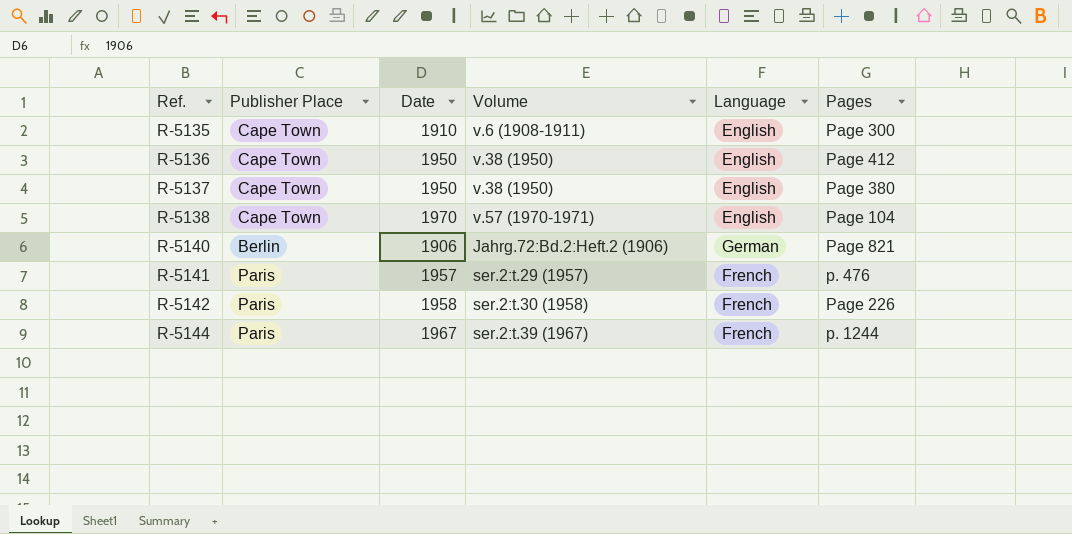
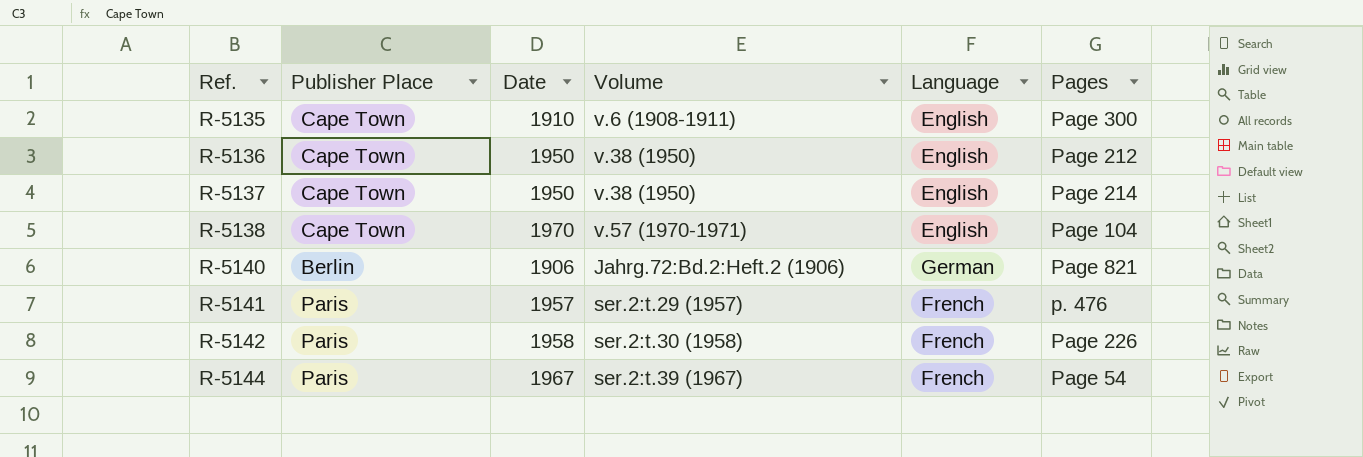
R-5136 | Pages: Page 412 -> Page 212
R-5137 | Pages: Page 380 -> Page 214
R-5144 | Pages: p. 1244 -> Page 54

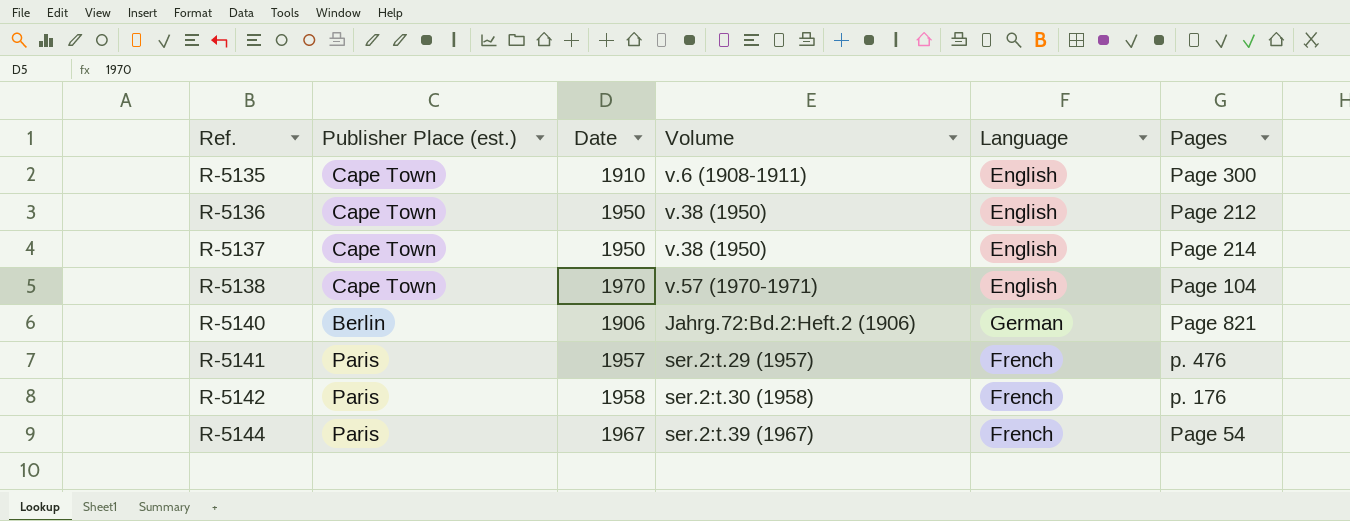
column name: Publisher Place -> Publisher Place (est.)
R-5142 | Pages: Page 226 -> p. 176

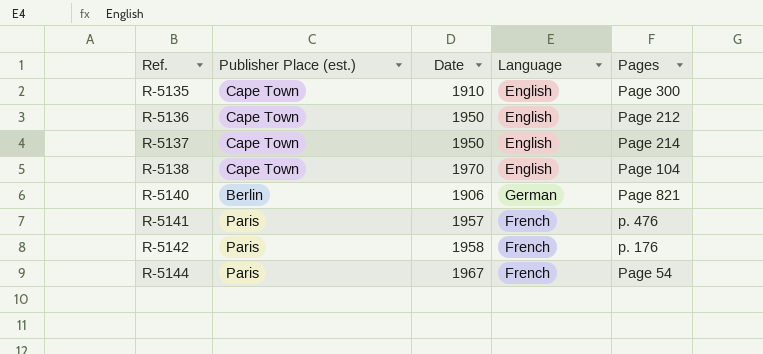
column Volume | position: 4 -> none

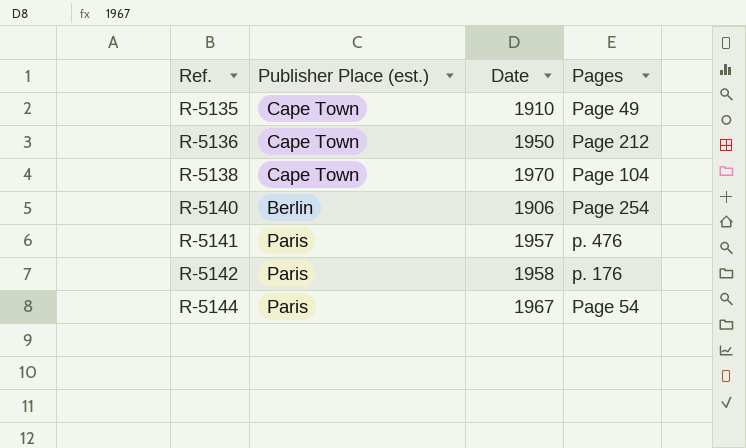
column Language | position: 4 -> none
row R-5137: Cape Town | 1950 | English | Page 214 -> none
R-5135 | Pages: Page 300 -> Page 49
R-5140 | Pages: Page 821 -> Page 254

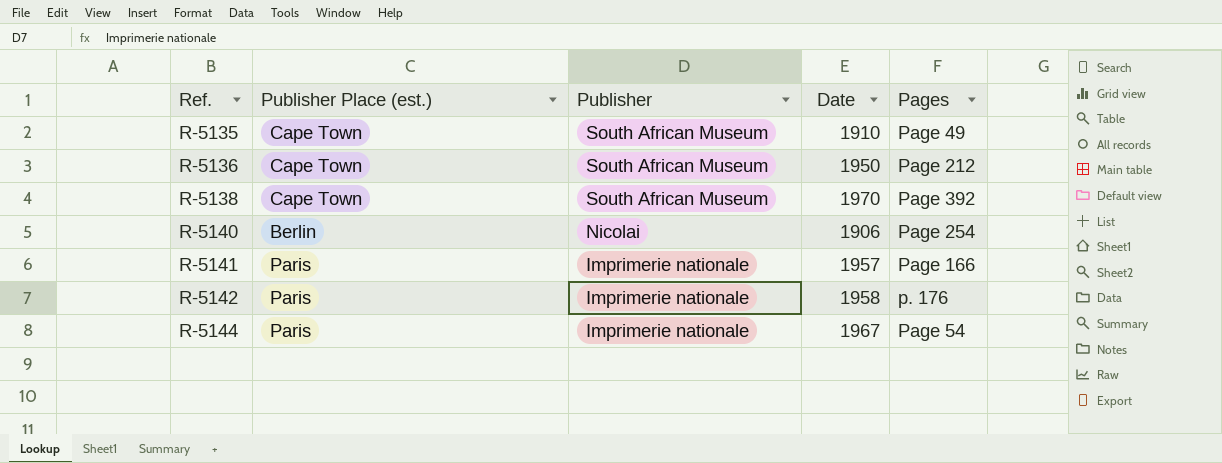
column Publisher | position: none -> 3
R-5138 | Pages: Page 104 -> Page 392
R-5141 | Pages: p. 476 -> Page 166

